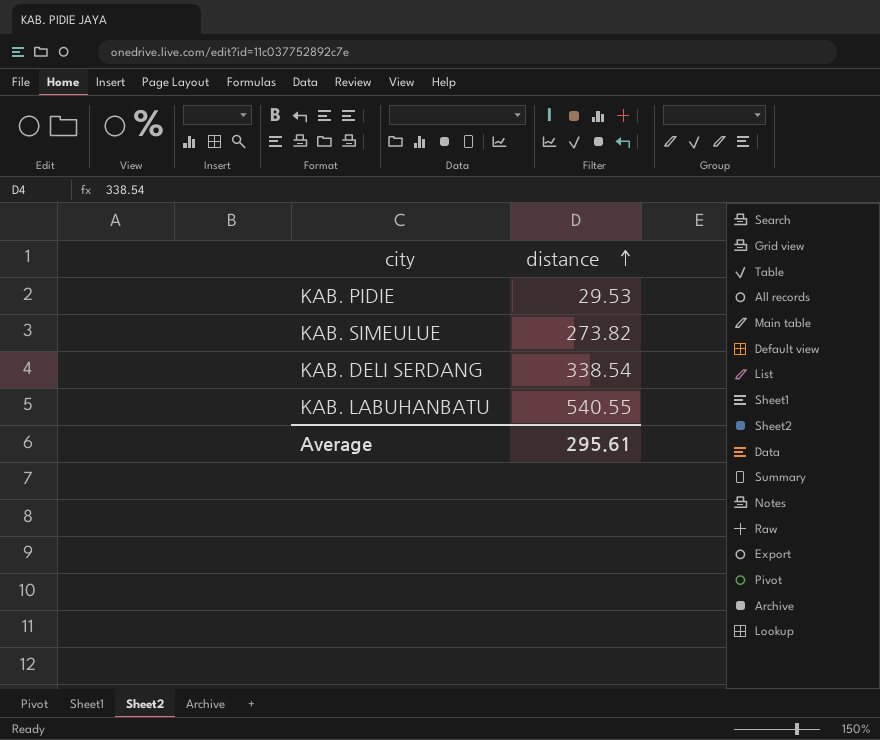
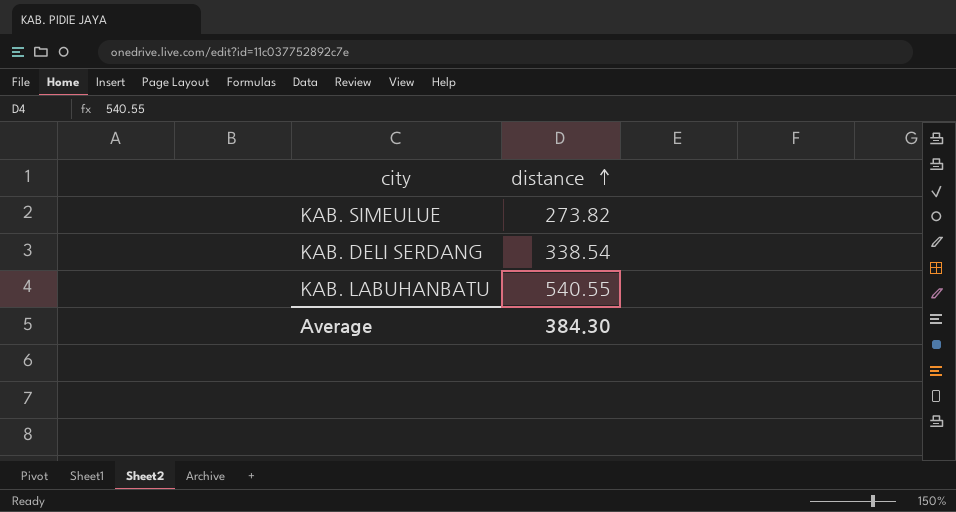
row KAB. PIDIE: 29.53 -> none
Average | distance: 295.61 -> 384.30

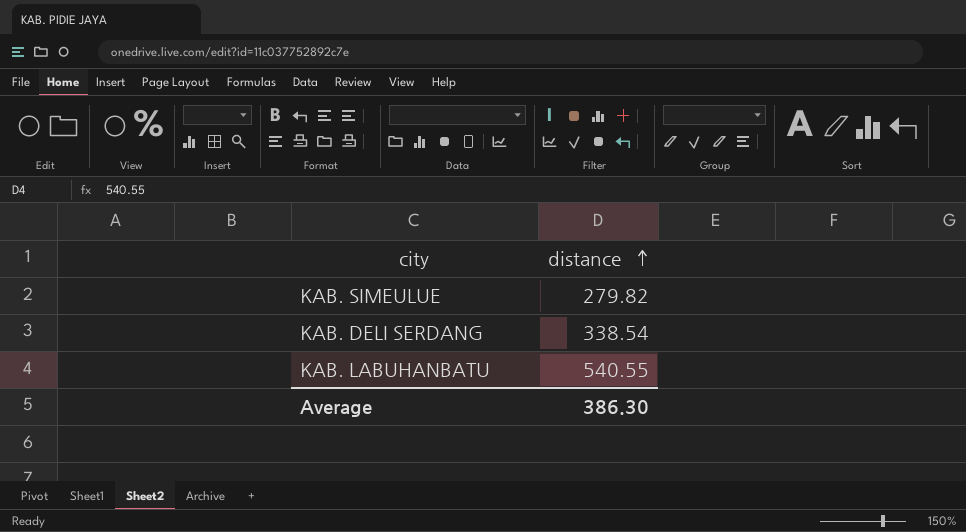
KAB. SIMEULUE | distance: 273.82 -> 279.82
Average | distance: 384.30 -> 386.30

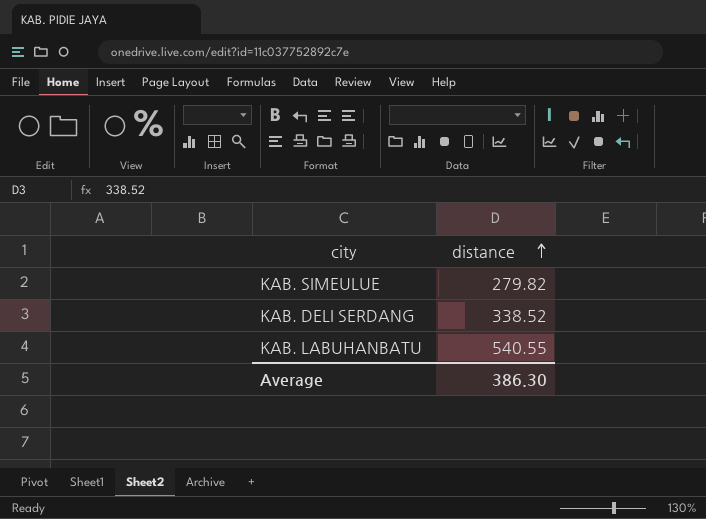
KAB. DELI SERDANG | distance: 338.54 -> 338.52

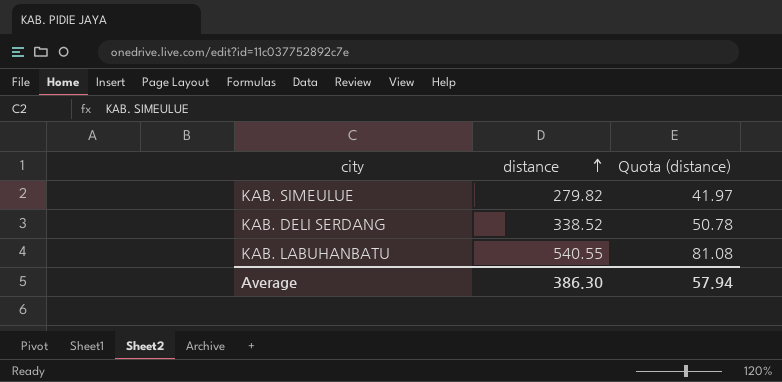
column Quota (distance) | formula: none -> [distance] * 0.15

